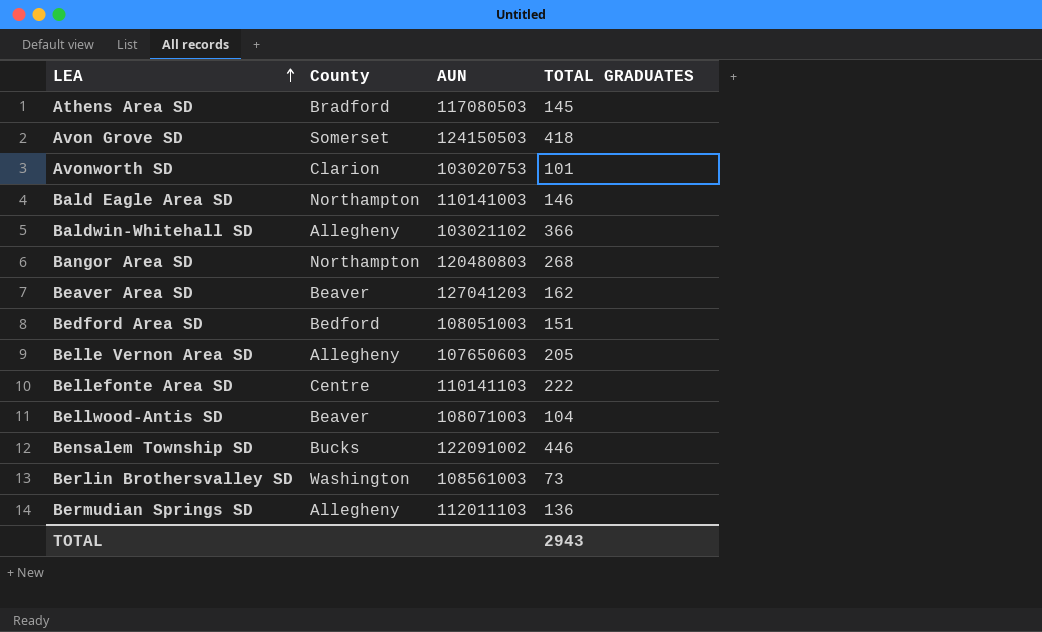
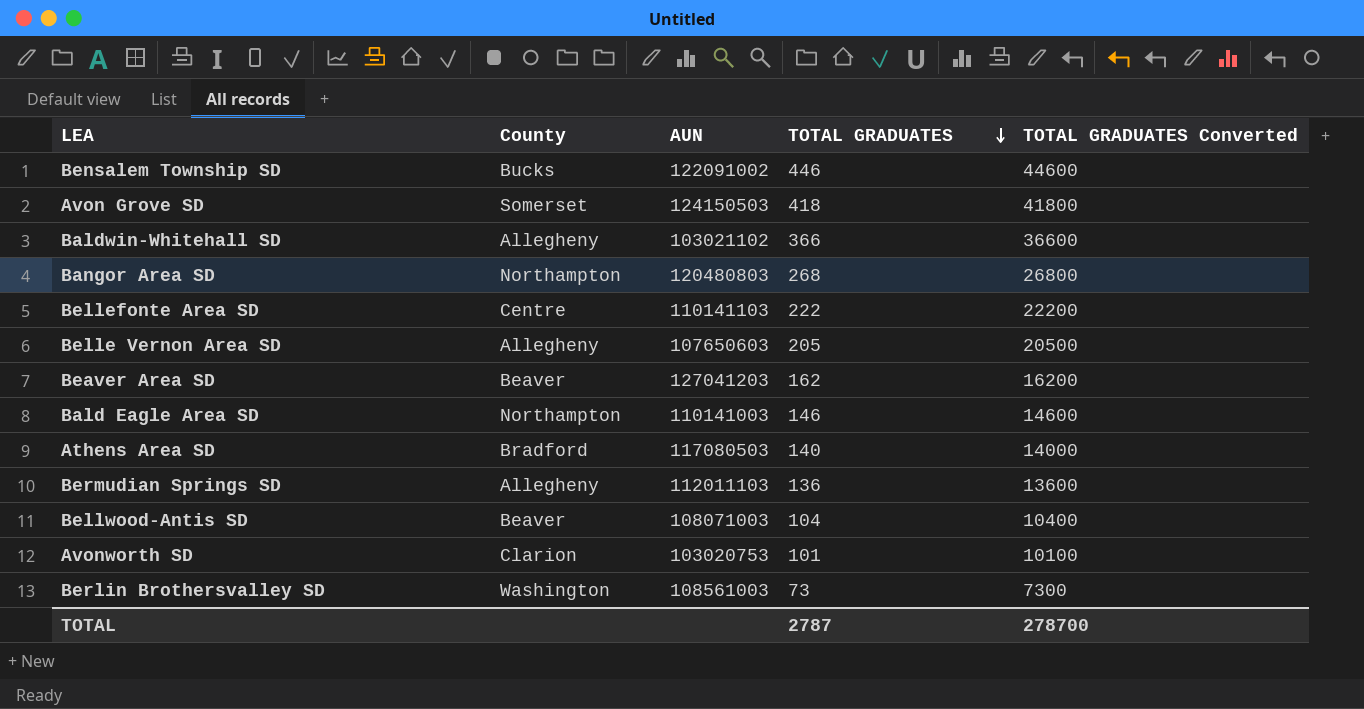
row order: LEA ascending -> TOTAL GRADUATES descending
column TOTAL GRADUATES Converted | formula: none -> [TOTAL GRADUATES] * 100
row Bedford Area SD: Bedford | 108051003 | 151 -> none
Athens Area SD | TOTAL GRADUATES: 145 -> 140
TOTAL | TOTAL GRADUATES: 2943 -> 2787

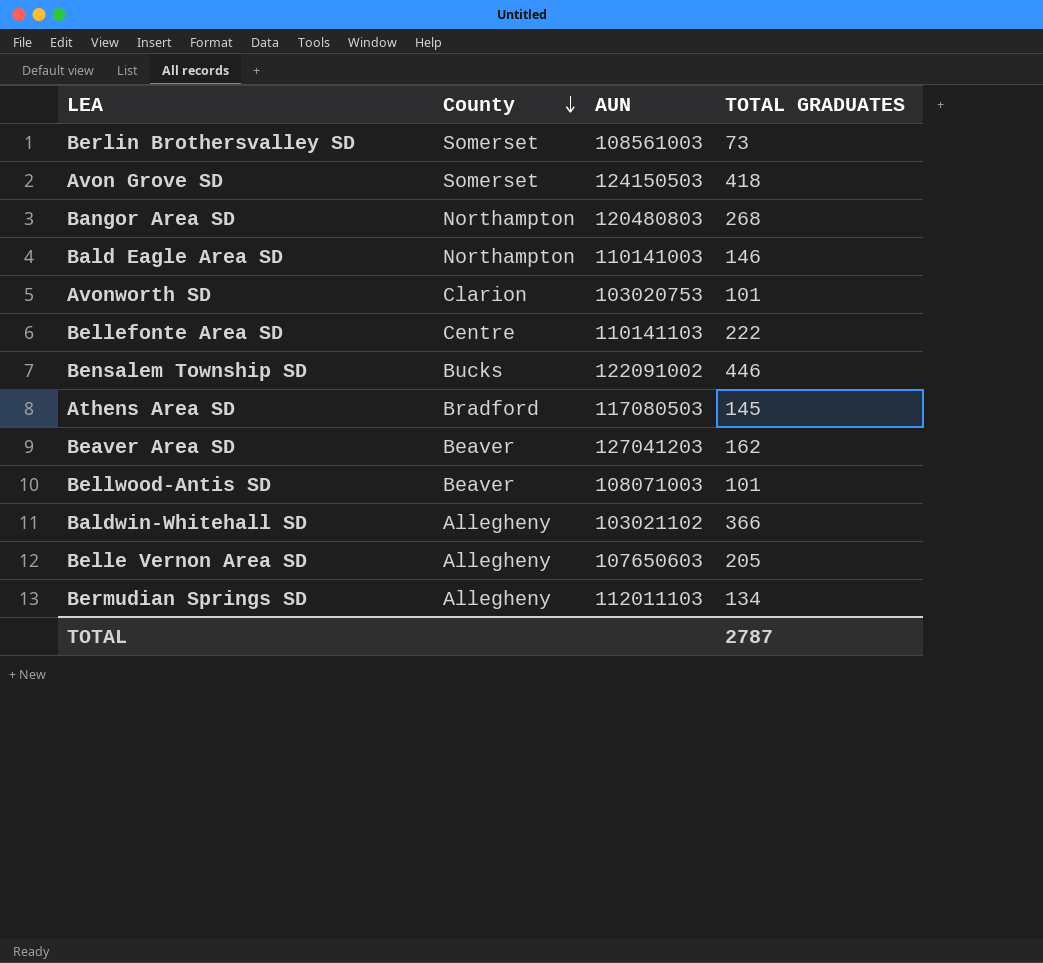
row order: TOTAL GRADUATES descending -> County descending
column TOTAL GRADUATES Converted | formula: [TOTAL GRADUATES] * 100 -> none
Berlin Brothersvalley SD | County: Washington -> Somerset
Athens Area SD | TOTAL GRADUATES: 140 -> 145
Bellwood-Antis SD | TOTAL GRADUATES: 104 -> 101
Bermudian Springs SD | TOTAL GRADUATES: 136 -> 134

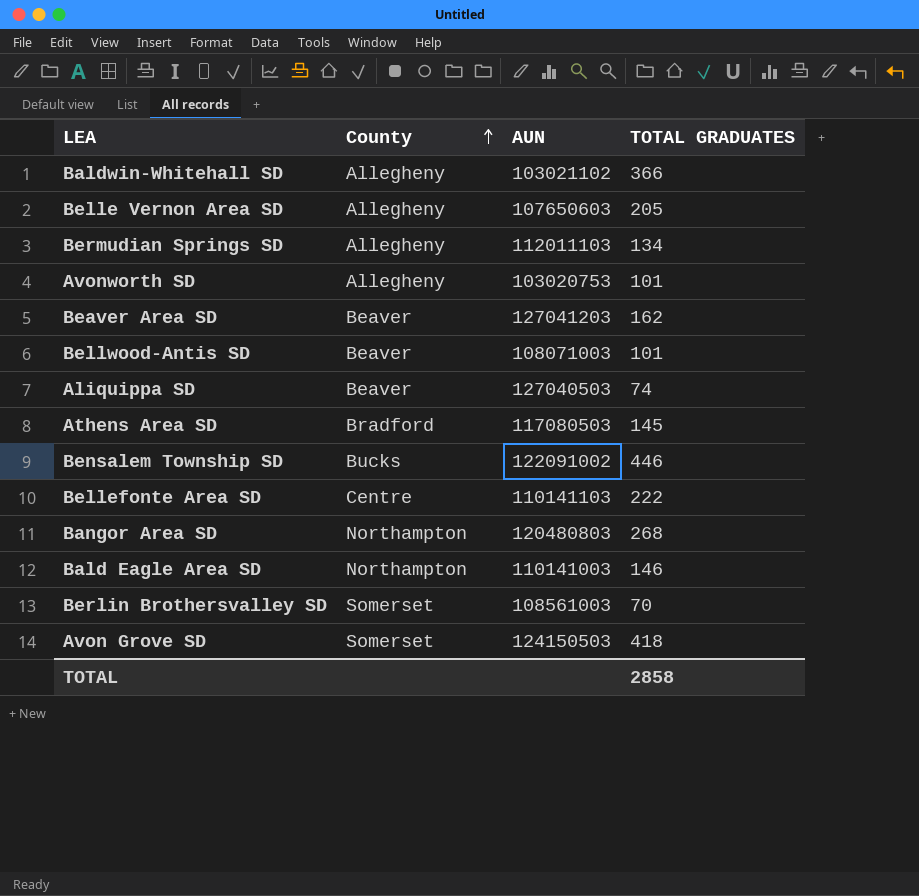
row order: County descending -> County ascending
Avonworth SD | County: Clarion -> Allegheny
row Aliquippa SD: none -> Beaver | 127040503 | 74
Berlin Brothersvalley SD | TOTAL GRADUATES: 73 -> 70
TOTAL | TOTAL GRADUATES: 2787 -> 2858

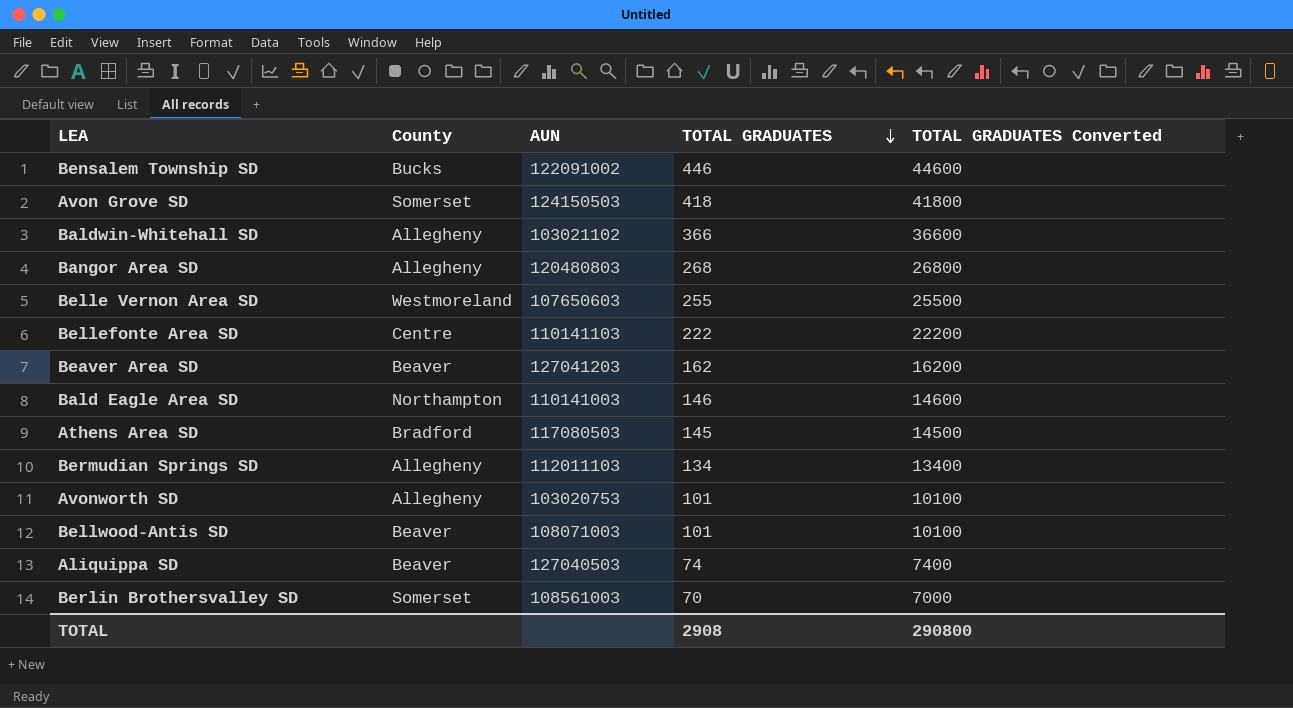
row order: County ascending -> TOTAL GRADUATES descending
column TOTAL GRADUATES Converted | formula: none -> [TOTAL GRADUATES] * 100
Bangor Area SD | County: Northampton -> Allegheny
Belle Vernon Area SD | County: Allegheny -> Westmoreland
Belle Vernon Area SD | TOTAL GRADUATES: 205 -> 255
TOTAL | TOTAL GRADUATES: 2858 -> 2908

